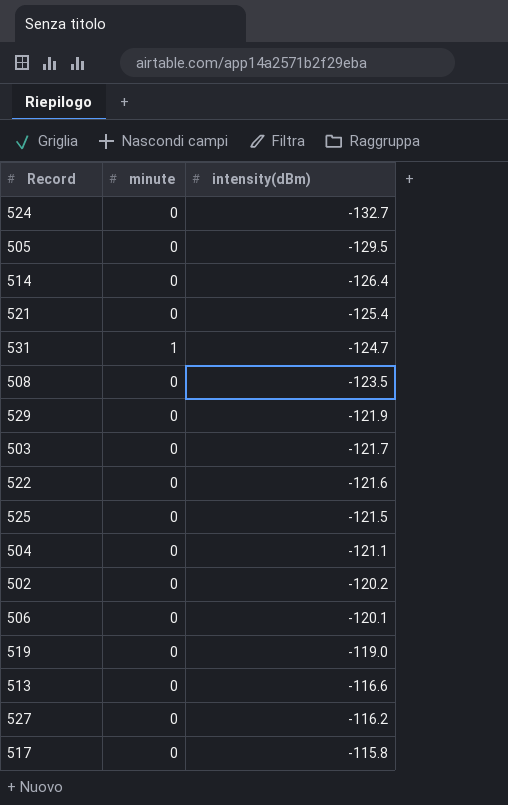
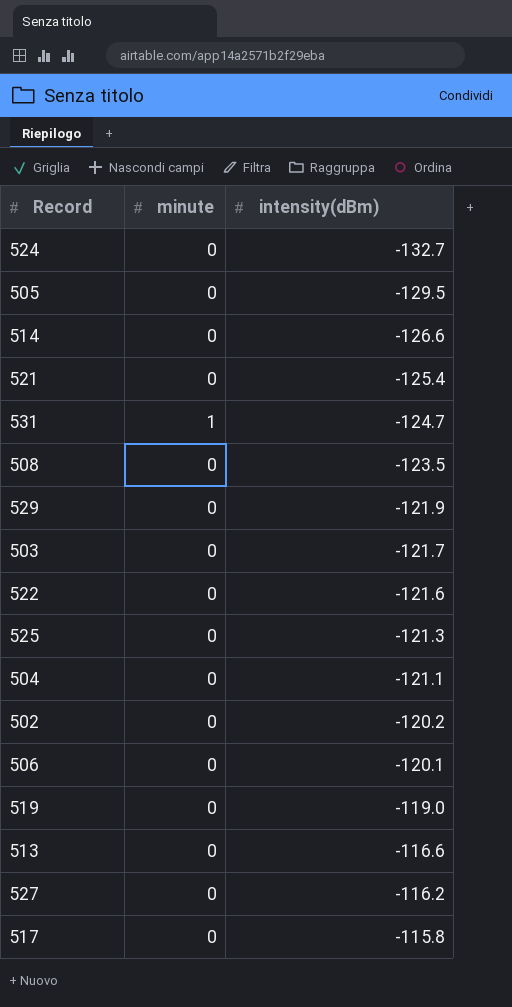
514 | intensity(dBm): -126.4 -> -126.6
525 | intensity(dBm): -121.5 -> -121.3

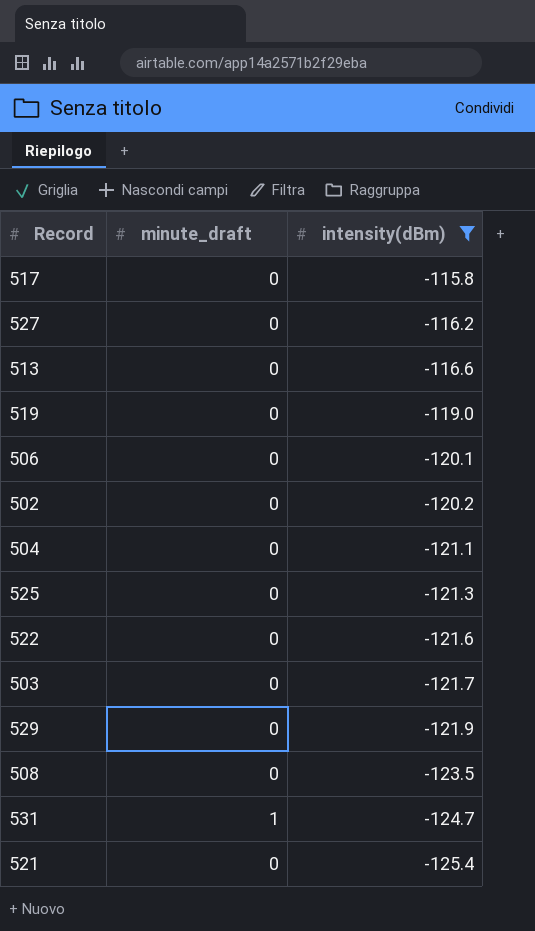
filter: none -> intensity(dBm) >= -125.4
row order: intensity(dBm) ascending -> intensity(dBm) descending
column name: minute -> minute_draft

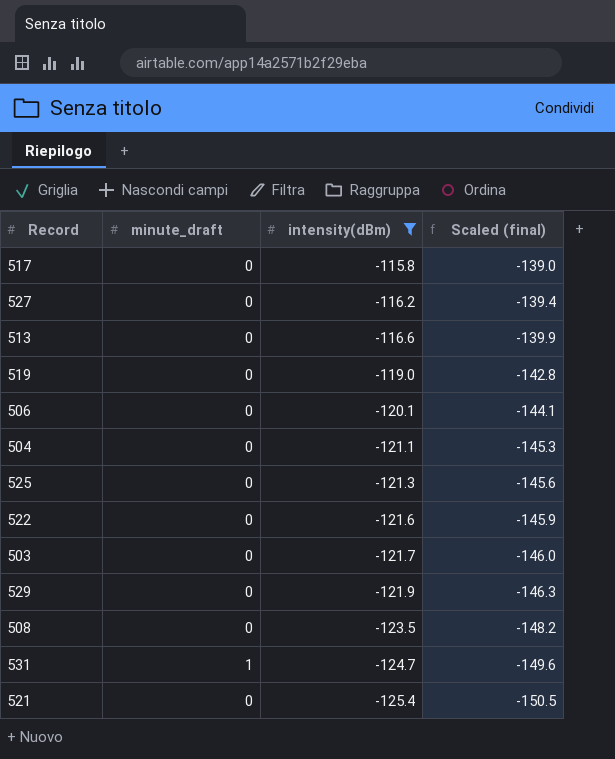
column Scaled (final) | formula: none -> [intensity(dBm)] * 1.2
row 502: 0 | -120.2 -> none

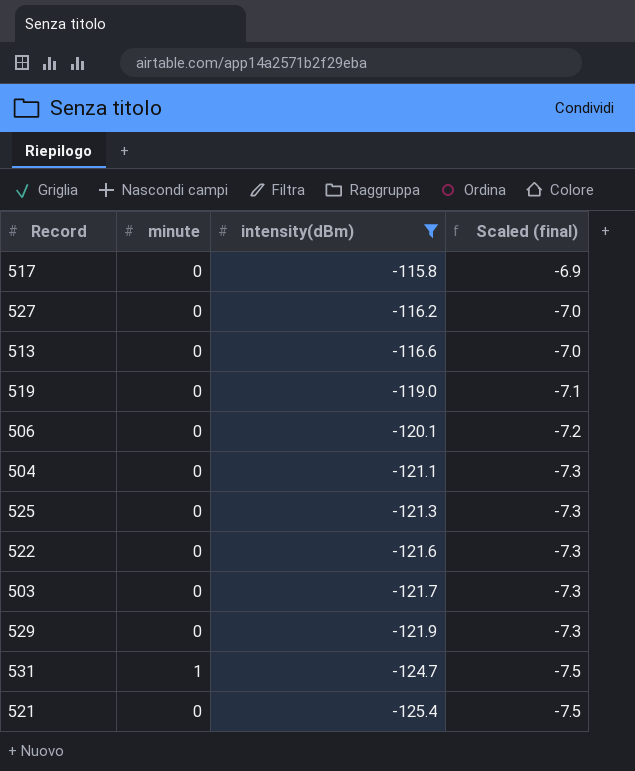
column name: minute_draft -> minute
column Scaled (final) | formula: [intensity(dBm)] * 1.2 -> [intensity(dBm)] * 0.06
row 508: 0 | -123.5 | -148.2 -> none

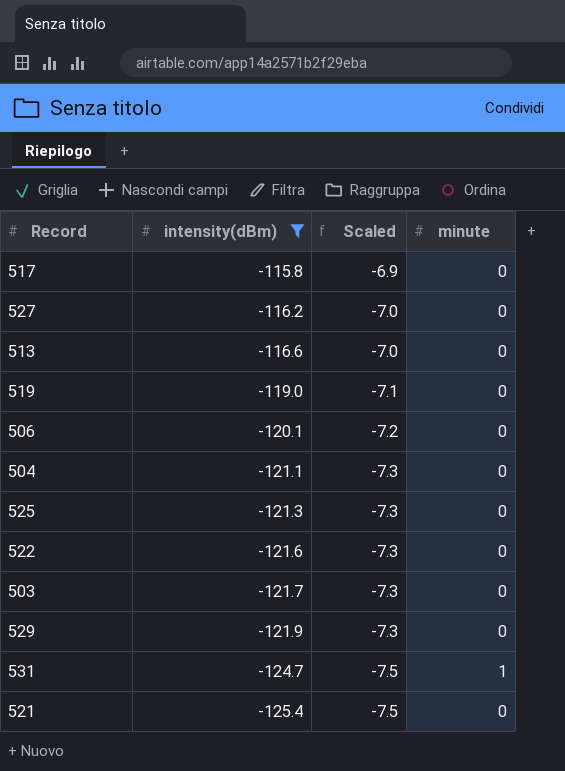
column name: Scaled (final) -> Scaled
column minute | position: 2 -> 4

